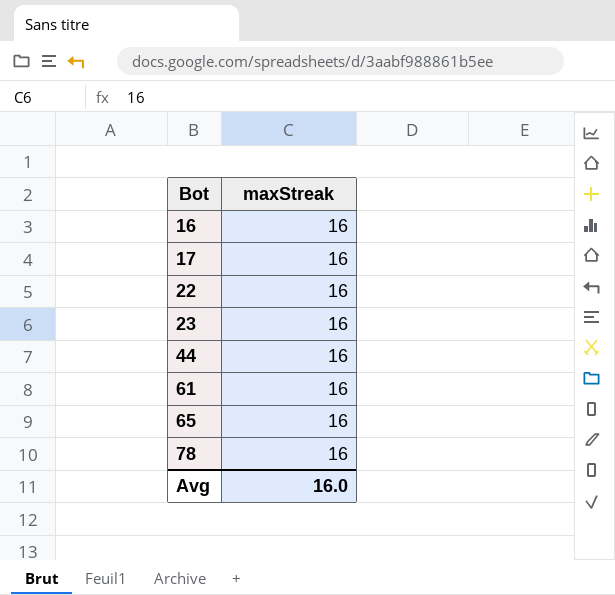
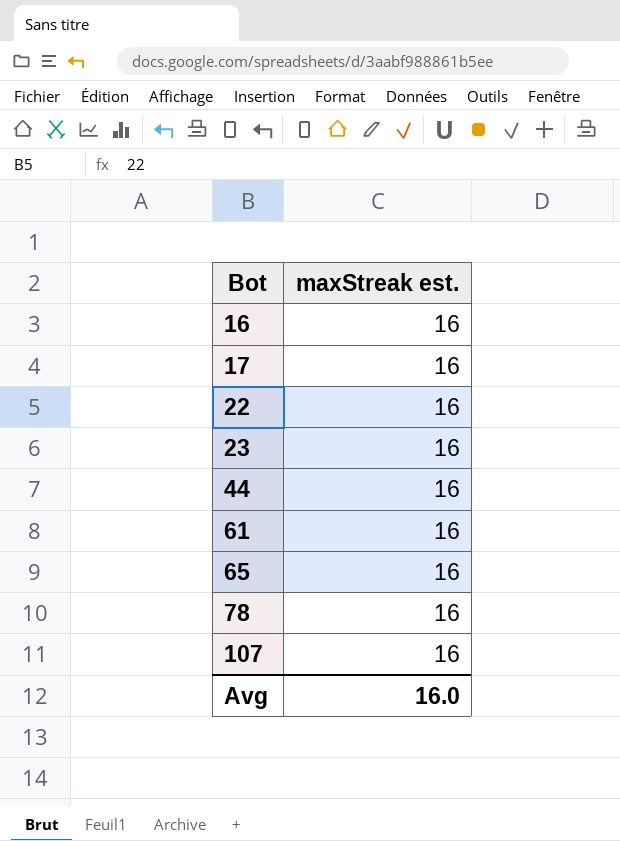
column name: maxStreak -> maxStreak est.
row 107: none -> 16

